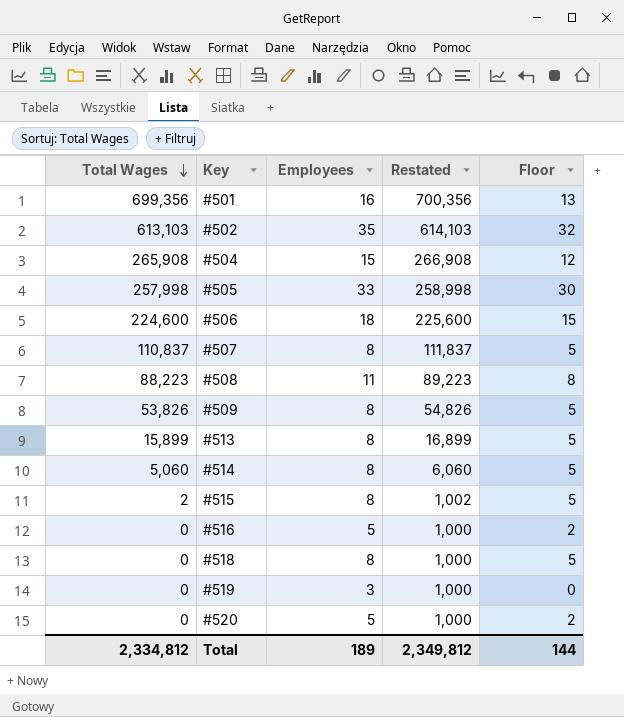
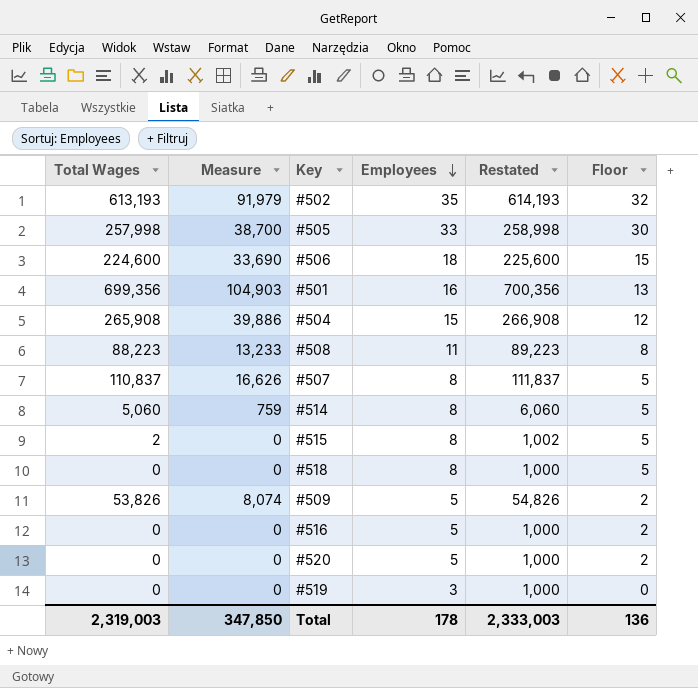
row order: Total Wages descending -> Employees descending
column Measure | formula: none -> [Total Wages] * 0.15
row #513: 15,899 | 8 | 16,899 | 5 -> none
#502 | Total Wages: 613,103 -> 613,193
#502 | Restated: 614,103 -> 614,193
#509 | Employees: 8 -> 5
#509 | Floor: 5 -> 2
Total | Total Wages: 2,334,812 -> 2,319,003
Total | Employees: 189 -> 178
Total | Restated: 2,349,812 -> 2,333,003
Total | Floor: 144 -> 136

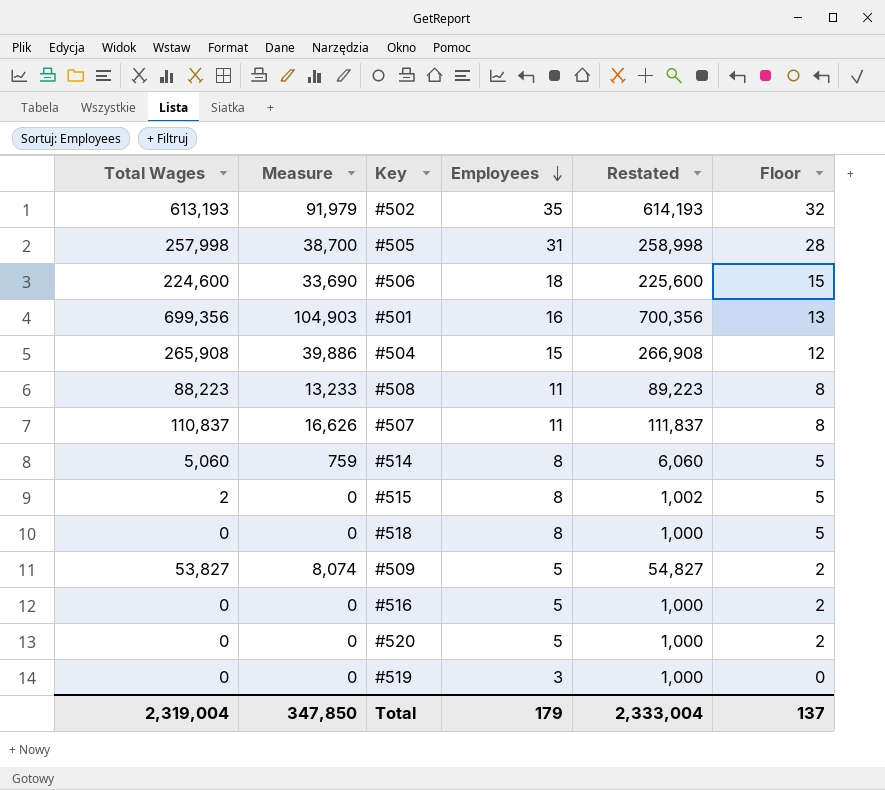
#505 | Employees: 33 -> 31
#505 | Floor: 30 -> 28
#507 | Employees: 8 -> 11
#507 | Floor: 5 -> 8
#509 | Total Wages: 53,826 -> 53,827
#509 | Restated: 54,826 -> 54,827
Total | Total Wages: 2,319,003 -> 2,319,004
Total | Employees: 178 -> 179
Total | Restated: 2,333,003 -> 2,333,004
Total | Floor: 136 -> 137

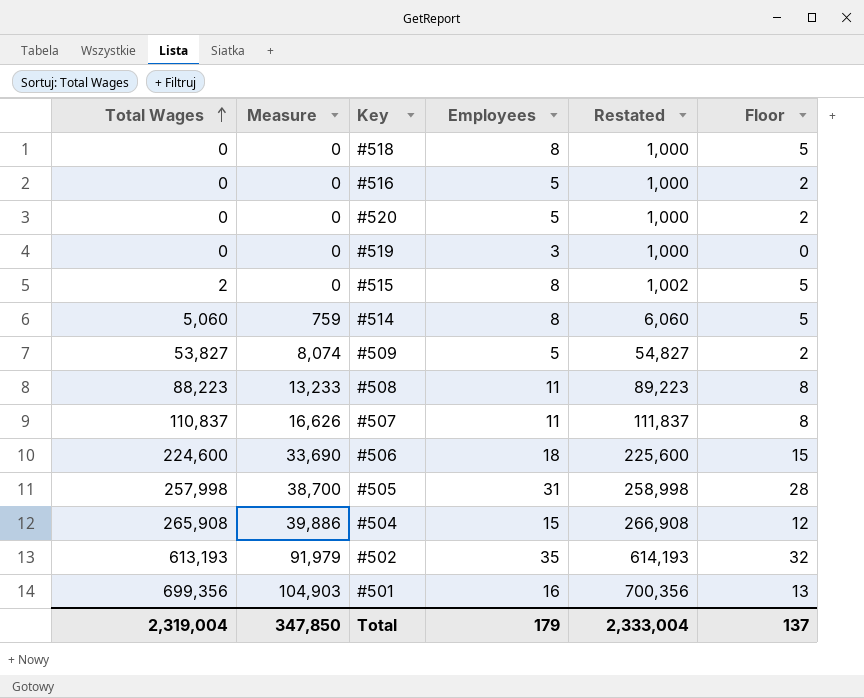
row order: Employees descending -> Total Wages ascending

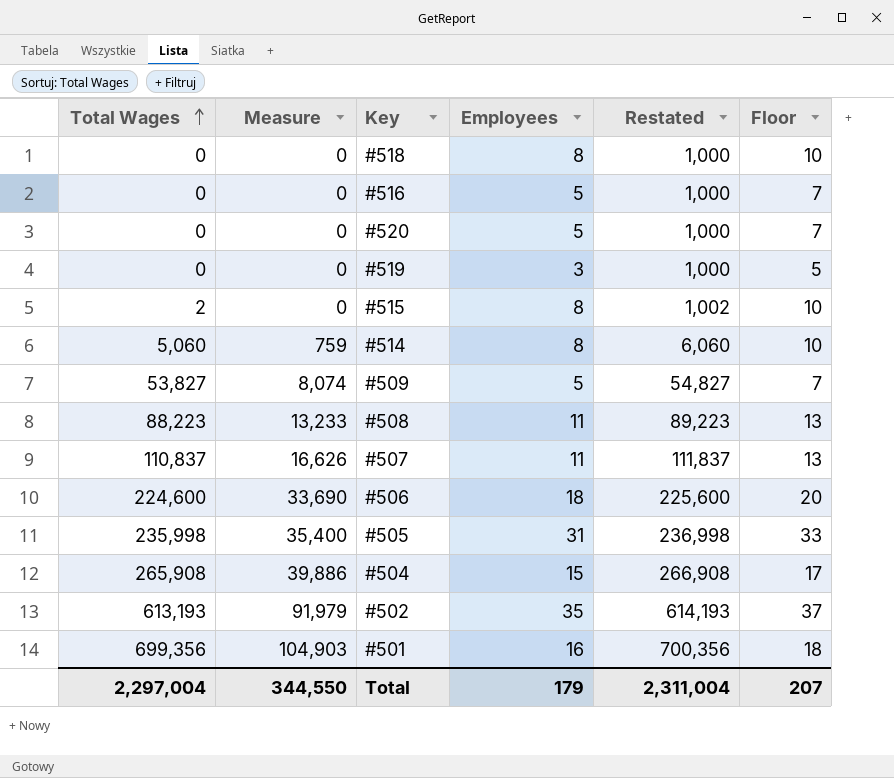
column Floor | formula: [Employees] - 3 -> [Employees] + 2
#505 | Total Wages: 257,998 -> 235,998
#505 | Measure: 38,700 -> 35,400
#505 | Restated: 258,998 -> 236,998
Total | Total Wages: 2,319,004 -> 2,297,004
Total | Measure: 347,850 -> 344,550
Total | Restated: 2,333,004 -> 2,311,004
Total | Floor: 137 -> 207

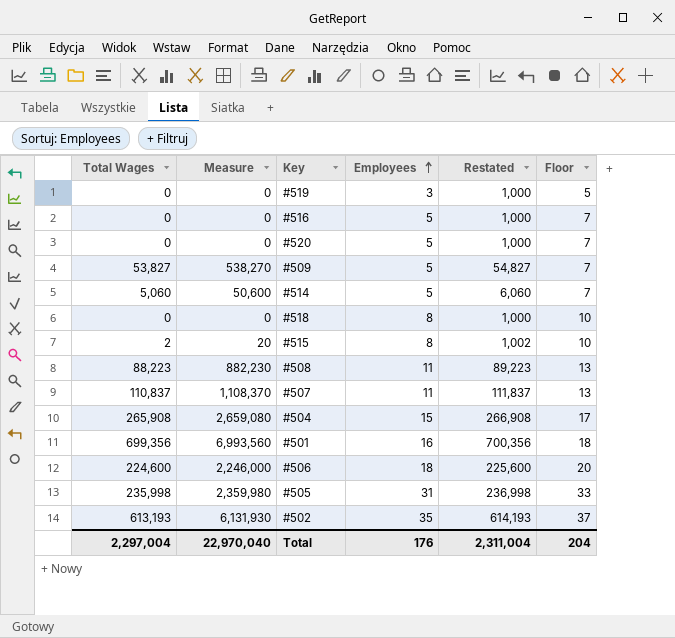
row order: Total Wages ascending -> Employees ascending
column Measure | formula: [Total Wages] * 0.15 -> [Total Wages] * 10
#514 | Employees: 8 -> 5
#514 | Floor: 10 -> 7
Total | Measure: 344,550 -> 22,970,040
Total | Employees: 179 -> 176
Total | Floor: 207 -> 204

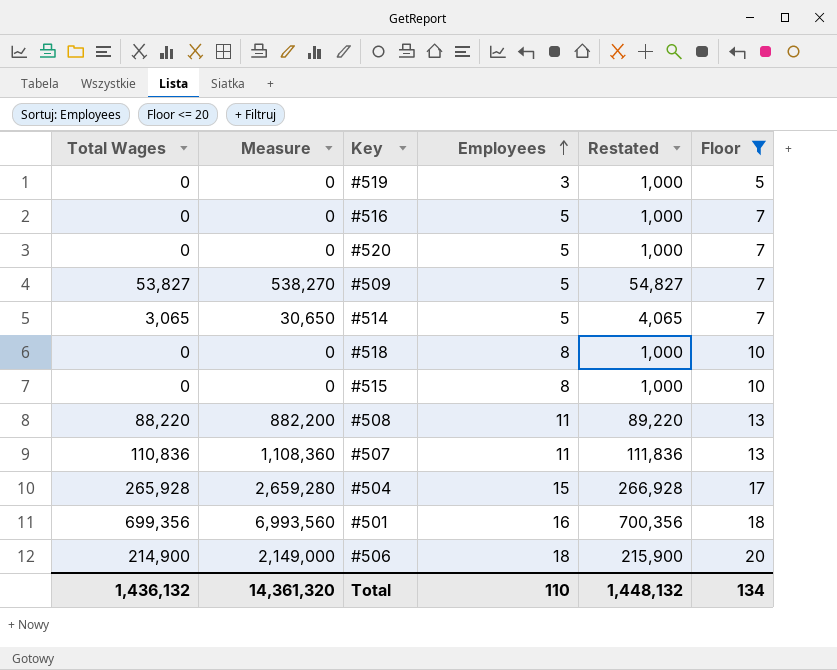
filter: none -> Floor <= 20
#514 | Total Wages: 5,060 -> 3,065
#514 | Measure: 50,600 -> 30,650
#514 | Restated: 6,060 -> 4,065
#515 | Total Wages: 2 -> 0
#515 | Measure: 20 -> 0
#515 | Restated: 1,002 -> 1,000
#508 | Total Wages: 88,223 -> 88,220
#508 | Measure: 882,230 -> 882,200
#508 | Restated: 89,223 -> 89,220
#507 | Total Wages: 110,837 -> 110,836
#507 | Measure: 1,108,370 -> 1,108,360
#507 | Restated: 111,837 -> 111,836
#504 | Total Wages: 265,908 -> 265,928
#504 | Measure: 2,659,080 -> 2,659,280
#504 | Restated: 266,908 -> 266,928
#506 | Total Wages: 224,600 -> 214,900
#506 | Measure: 2,246,000 -> 2,149,000
#506 | Restated: 225,600 -> 215,900
Total | Total Wages: 2,297,004 -> 1,436,132
Total | Measure: 22,970,040 -> 14,361,320
Total | Employees: 176 -> 110
Total | Restated: 2,311,004 -> 1,448,132
Total | Floor: 204 -> 134

